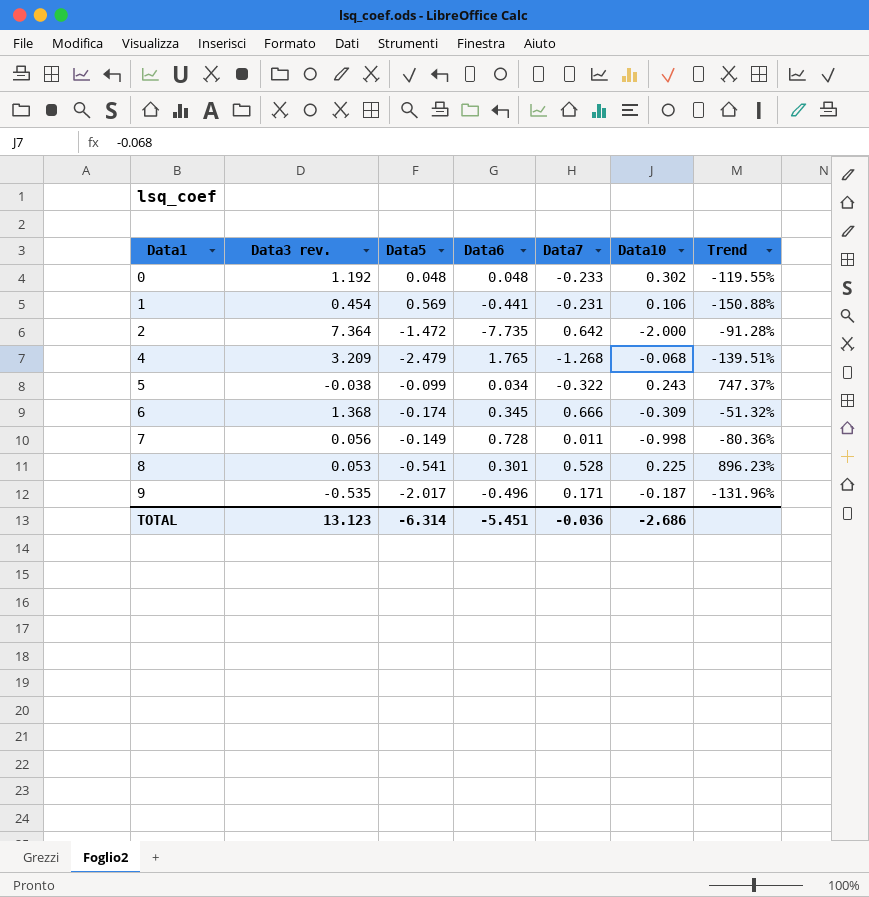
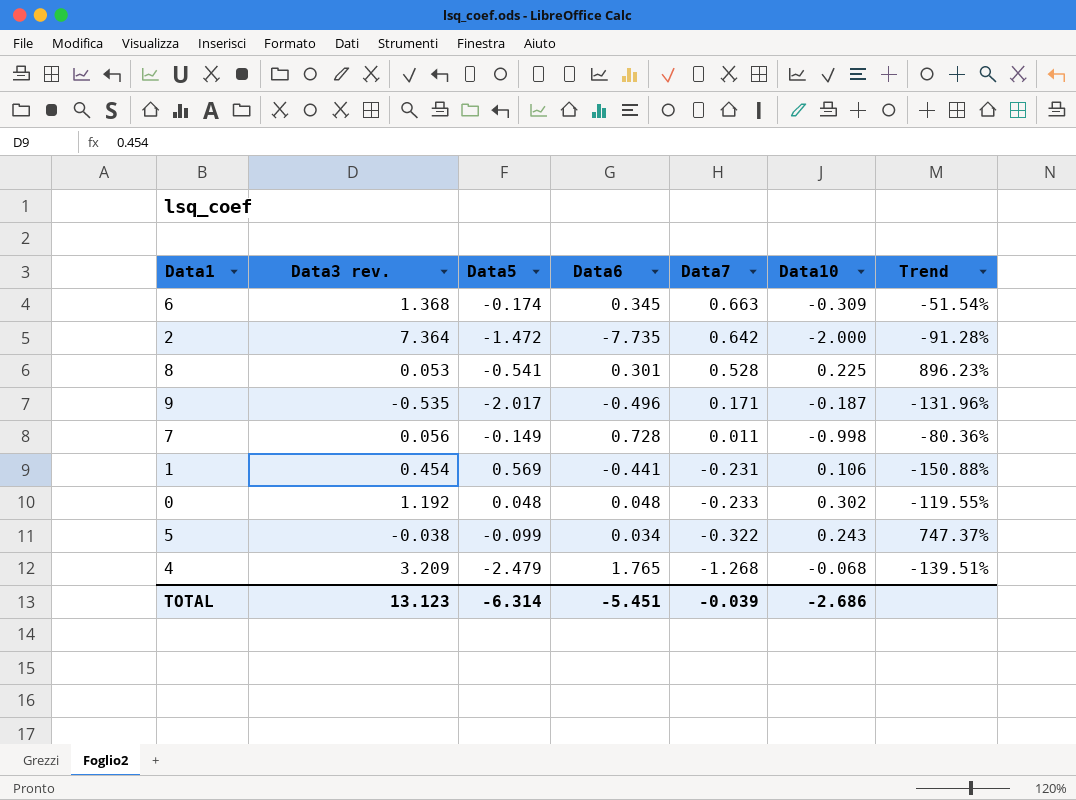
row order: Data1 ascending -> Data7 descending
6 | Data7: 0.666 -> 0.663
6 | Trend: -51.32% -> -51.54%
TOTAL | Data7: -0.036 -> -0.039

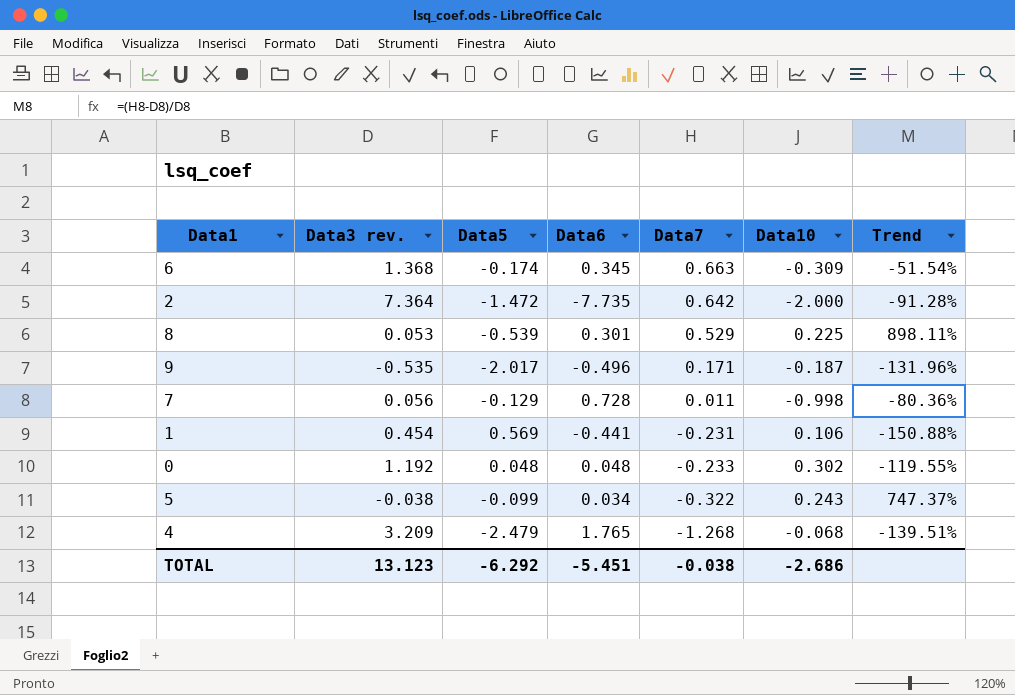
8 | Data5: -0.541 -> -0.539
8 | Data7: 0.528 -> 0.529
8 | Trend: 896.23% -> 898.11%
7 | Data5: -0.149 -> -0.129
TOTAL | Data5: -6.314 -> -6.292
TOTAL | Data7: -0.039 -> -0.038

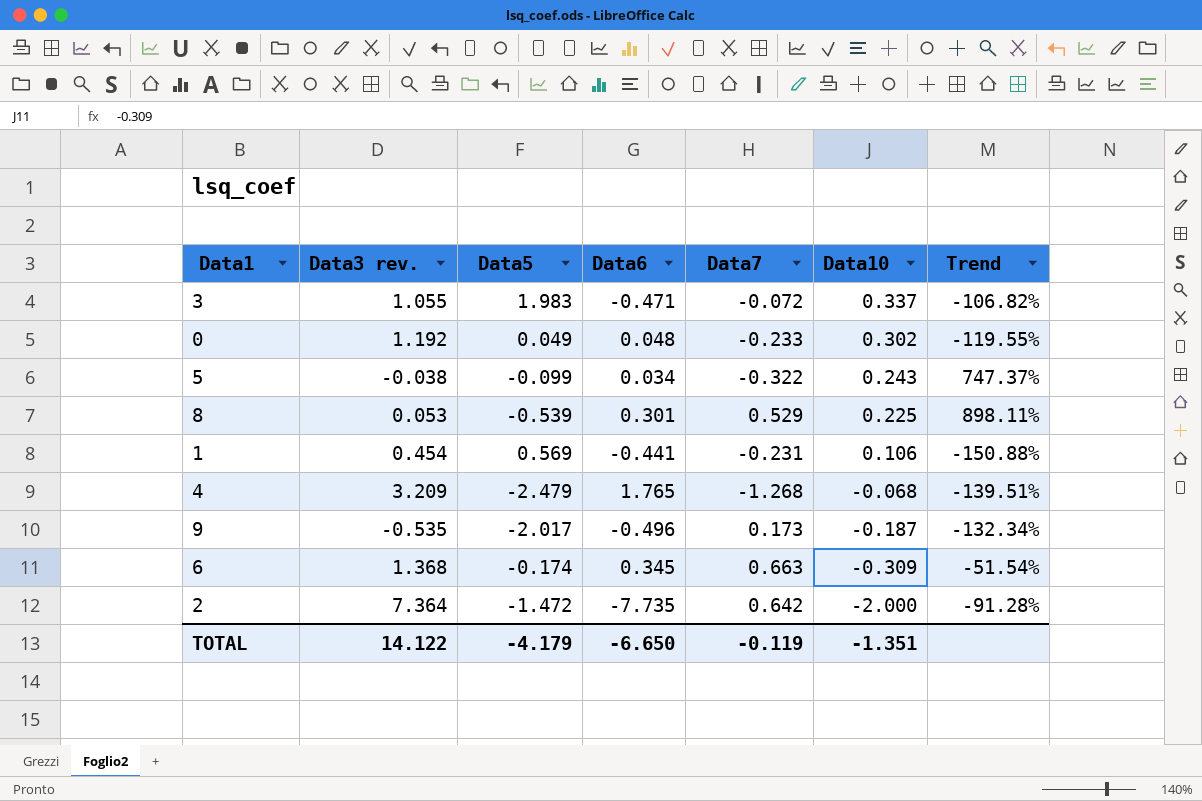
row order: Data7 descending -> Data10 descending
row 7: 0.056 | -0.129 | 0.728 | 0.011 | -0.998 | -80.36% -> none
row 3: none -> 1.055 | 1.983 | -0.471 | -0.072 | 0.337 | -106.82%
0 | Data5: 0.048 -> 0.049
9 | Data7: 0.171 -> 0.173
9 | Trend: -131.96% -> -132.34%
TOTAL | Data3 rev.: 13.123 -> 14.122
TOTAL | Data5: -6.292 -> -4.179
TOTAL | Data6: -5.451 -> -6.650
TOTAL | Data7: -0.038 -> -0.119
TOTAL | Data10: -2.686 -> -1.351

